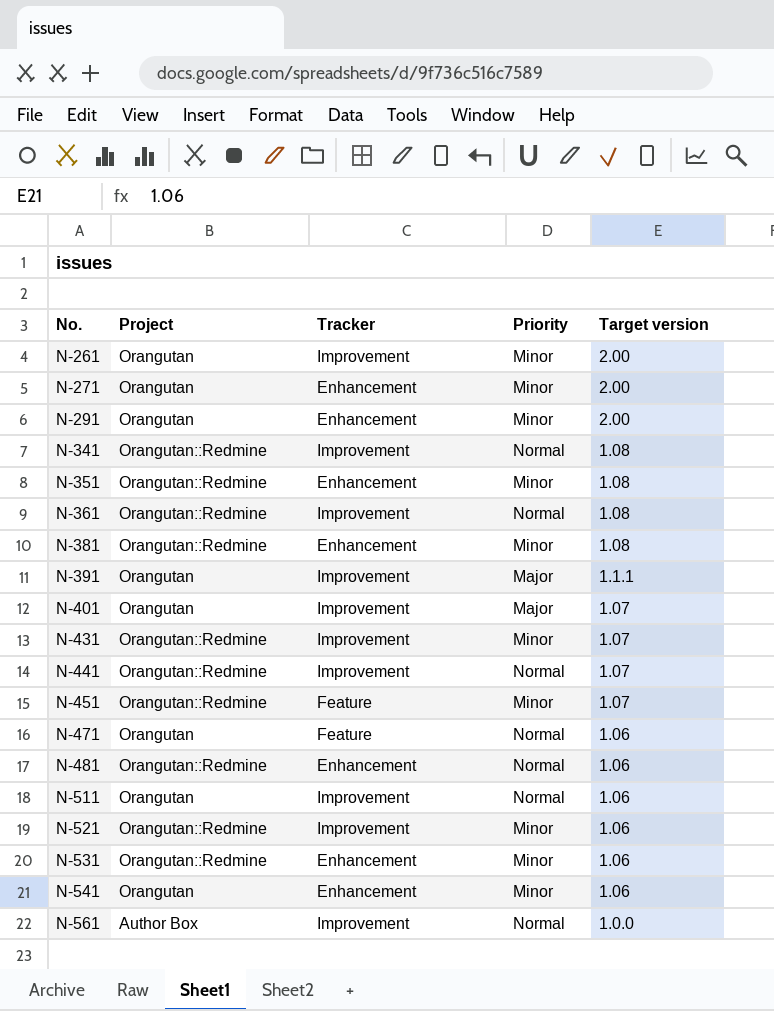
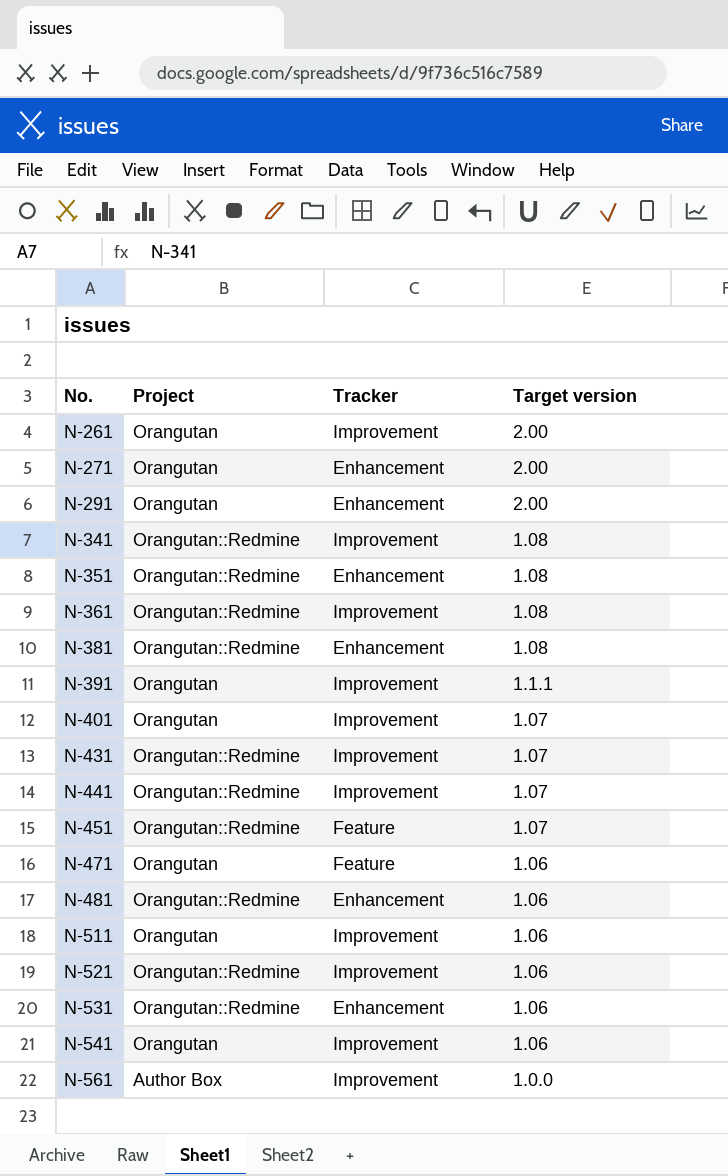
column Priority | position: 4 -> none
N-541 | Tracker: Enhancement -> Improvement

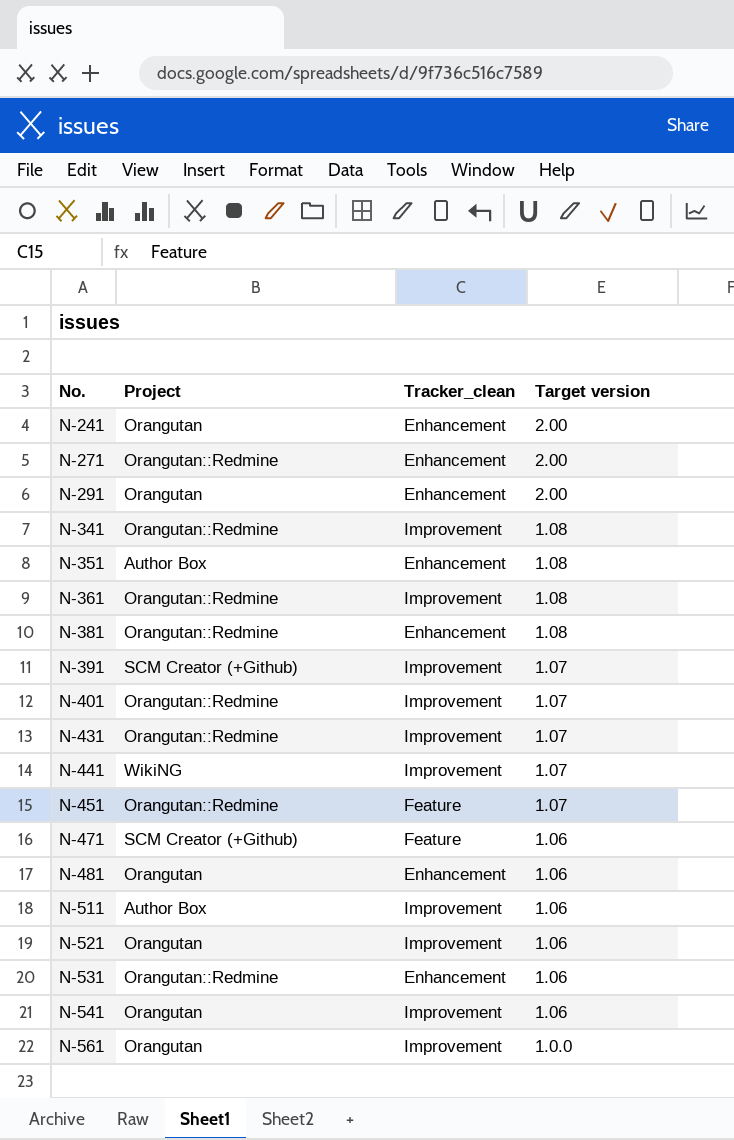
column name: Tracker -> Tracker_clean
row N-261: Orangutan | Improvement | 2.00 -> none
row N-241: none -> Orangutan | Enhancement | 2.00
N-271 | Project: Orangutan -> Orangutan::Redmine
N-351 | Project: Orangutan::Redmine -> Author Box
N-391 | Project: Orangutan -> SCM Creator (+Github)
N-391 | Target version: 1.1.1 -> 1.07
N-401 | Project: Orangutan -> Orangutan::Redmine
N-441 | Project: Orangutan::Redmine -> WikiNG
N-471 | Project: Orangutan -> SCM Creator (+Github)
N-481 | Project: Orangutan::Redmine -> Orangutan
N-511 | Project: Orangutan -> Author Box
N-521 | Project: Orangutan::Redmine -> Orangutan
N-561 | Project: Author Box -> Orangutan

